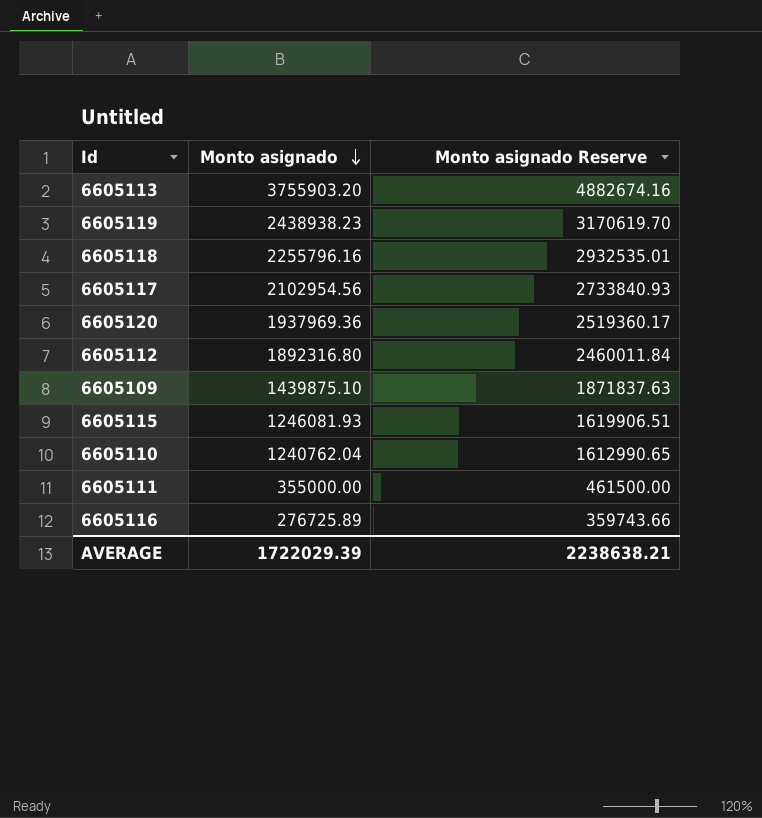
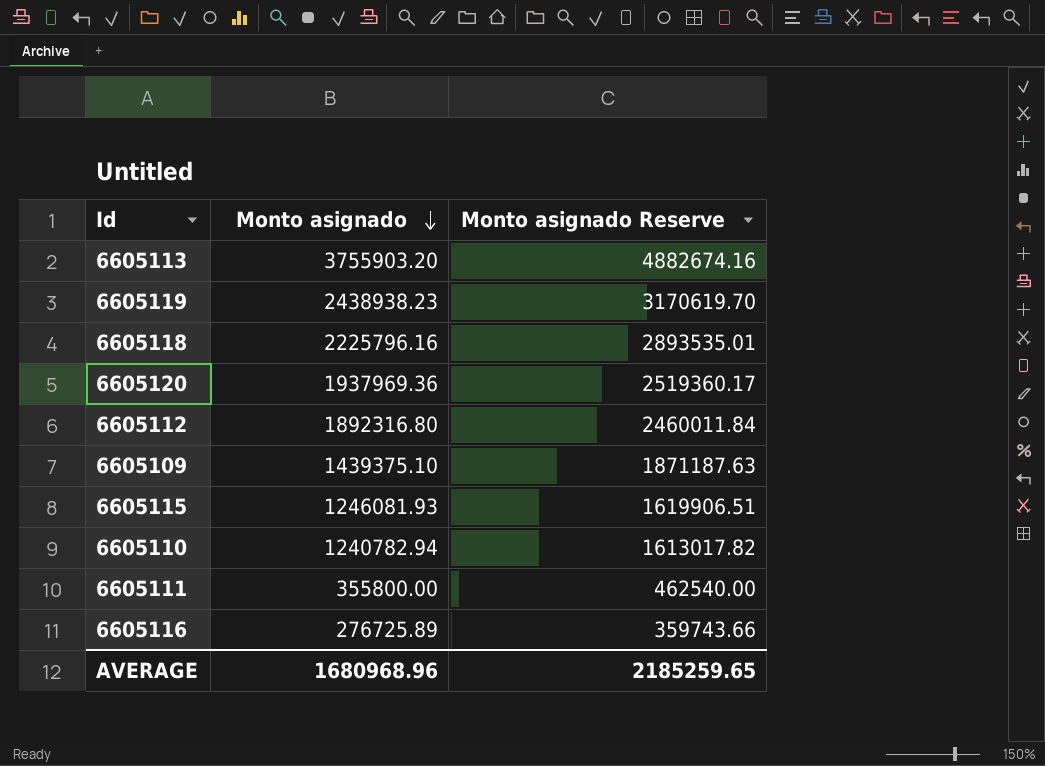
row 6605117: 2102954.56 | 2733840.93 -> none
6605118 | Monto asignado: 2255796.16 -> 2225796.16
6605118 | Monto asignado Reserve: 2932535.01 -> 2893535.01
6605109 | Monto asignado: 1439875.10 -> 1439375.10
6605109 | Monto asignado Reserve: 1871837.63 -> 1871187.63
6605110 | Monto asignado: 1240762.04 -> 1240782.94
6605110 | Monto asignado Reserve: 1612990.65 -> 1613017.82
6605111 | Monto asignado: 355000.00 -> 355800.00
6605111 | Monto asignado Reserve: 461500.00 -> 462540.00
AVERAGE | Monto asignado: 1722029.39 -> 1680968.96
AVERAGE | Monto asignado Reserve: 2238638.21 -> 2185259.65

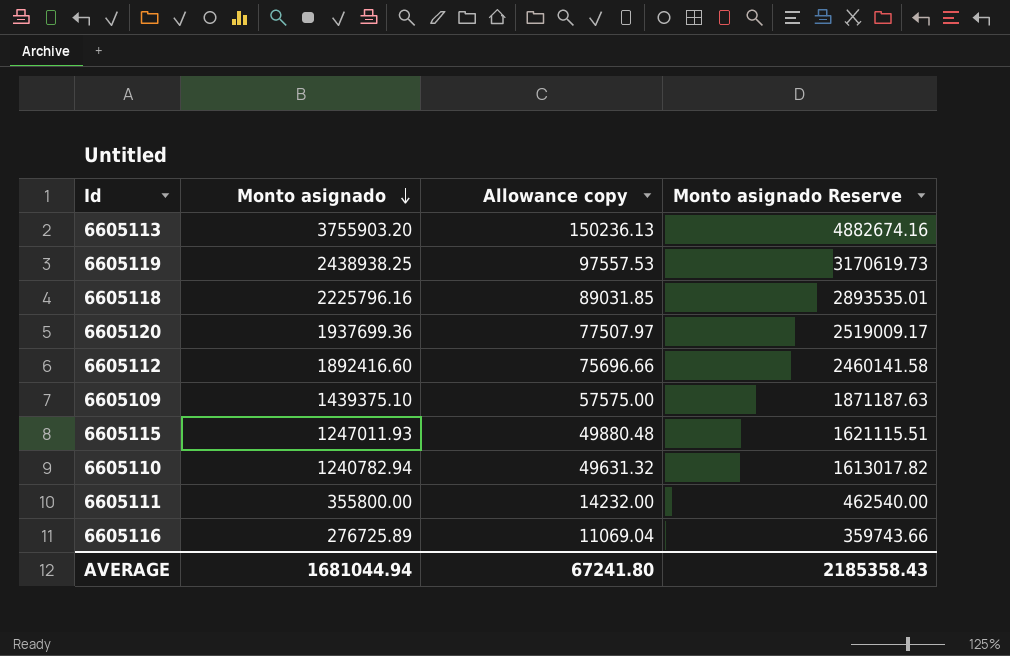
column Allowance copy | formula: none -> [Monto asignado] * 0.04
6605119 | Monto asignado: 2438938.23 -> 2438938.25
6605119 | Monto asignado Reserve: 3170619.70 -> 3170619.73
6605120 | Monto asignado: 1937969.36 -> 1937699.36
6605120 | Monto asignado Reserve: 2519360.17 -> 2519009.17
6605112 | Monto asignado: 1892316.80 -> 1892416.60
6605112 | Monto asignado Reserve: 2460011.84 -> 2460141.58
6605115 | Monto asignado: 1246081.93 -> 1247011.93
6605115 | Monto asignado Reserve: 1619906.51 -> 1621115.51
AVERAGE | Monto asignado: 1680968.96 -> 1681044.94
AVERAGE | Monto asignado Reserve: 2185259.65 -> 2185358.43

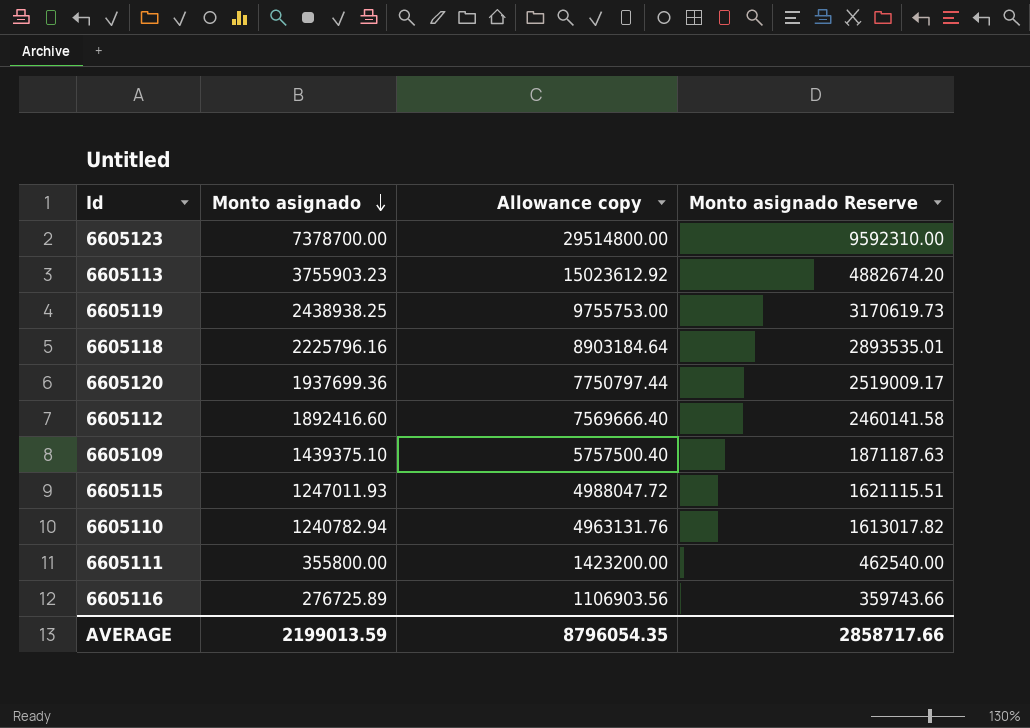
column Allowance copy | formula: [Monto asignado] * 0.04 -> [Monto asignado] * 4
row 6605123: none -> 7378700.00 | 29514800.00 | 9592310.00
6605113 | Monto asignado: 3755903.20 -> 3755903.23
6605113 | Monto asignado Reserve: 4882674.16 -> 4882674.20
AVERAGE | Monto asignado: 1681044.94 -> 2199013.59
AVERAGE | Allowance copy: 67241.80 -> 8796054.35
AVERAGE | Monto asignado Reserve: 2185358.43 -> 2858717.66

